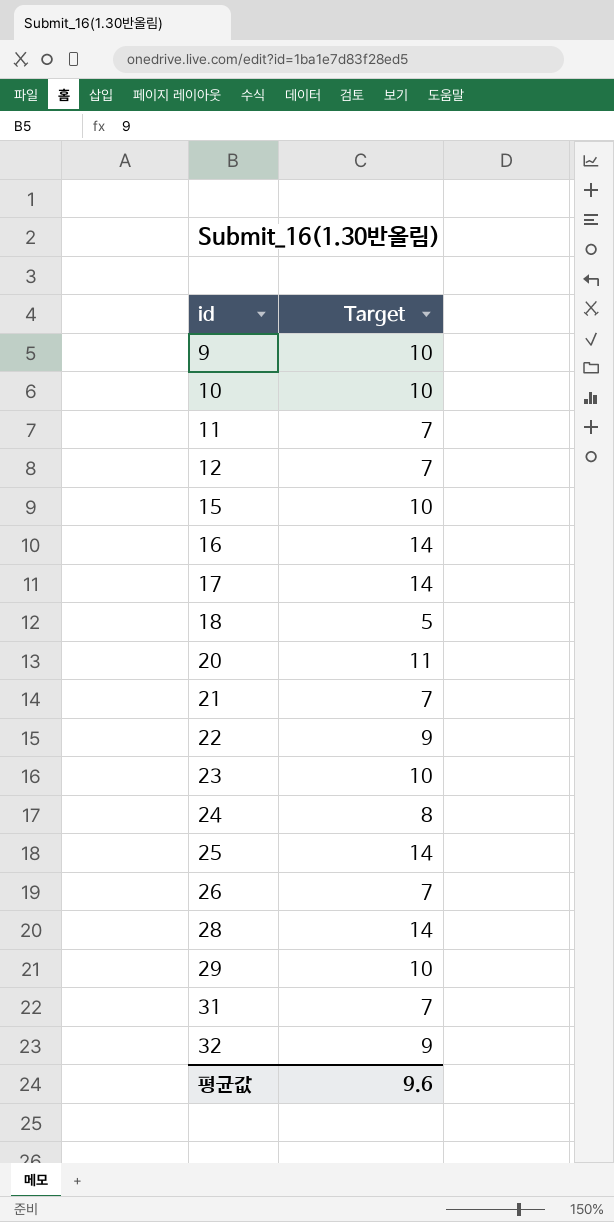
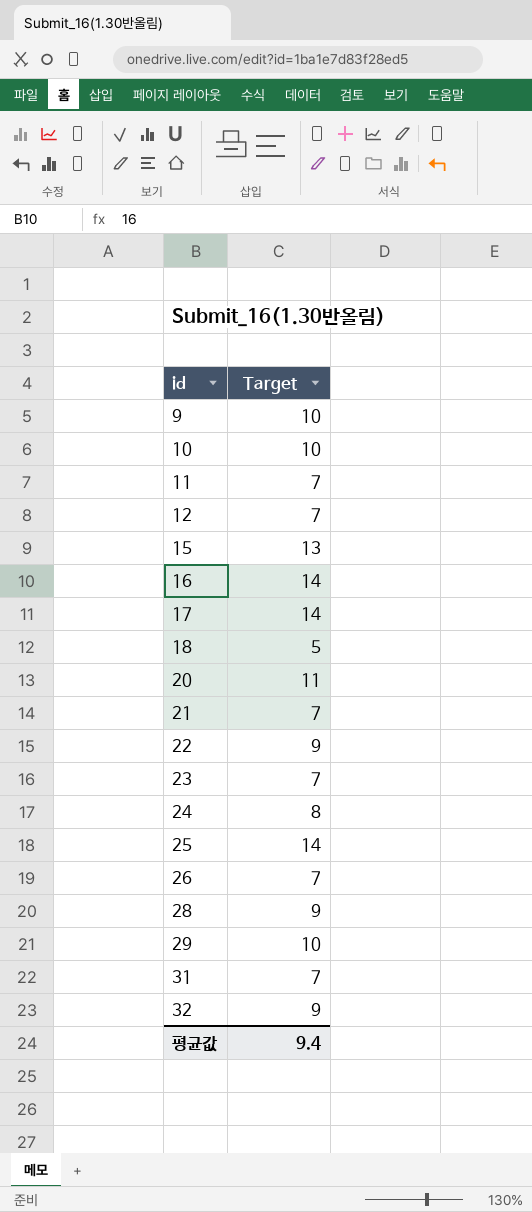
15 | Target: 10 -> 13
23 | Target: 10 -> 7
28 | Target: 14 -> 9
평균값 | Target: 9.6 -> 9.4

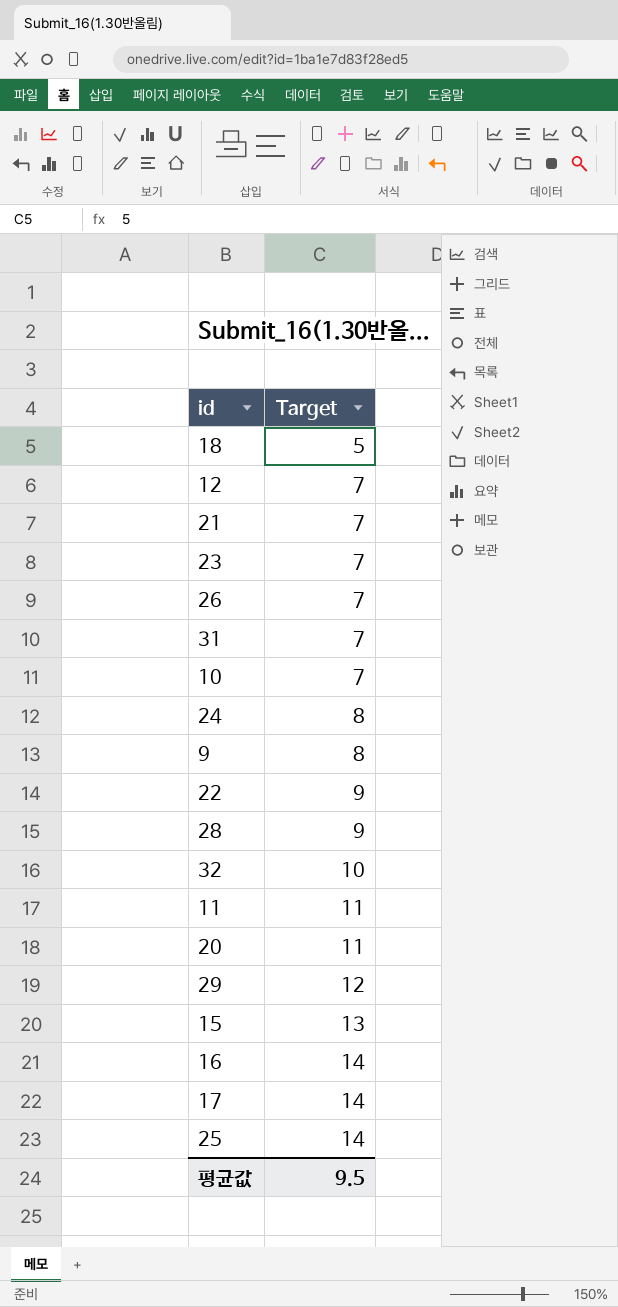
row order: id ascending -> Target ascending
10 | Target: 10 -> 7
9 | Target: 10 -> 8
32 | Target: 9 -> 10
11 | Target: 7 -> 11
29 | Target: 10 -> 12
평균값 | Target: 9.4 -> 9.5

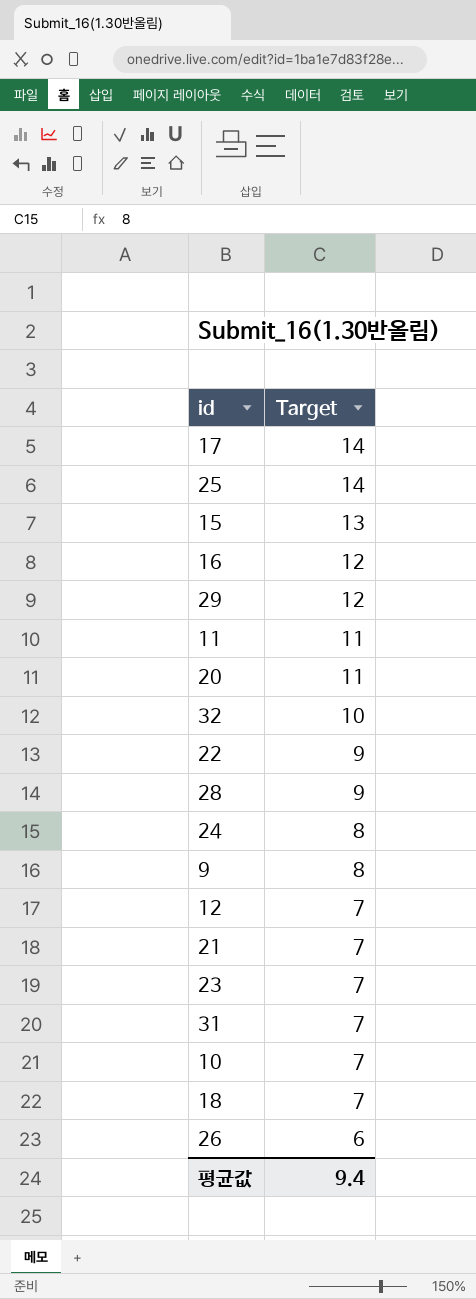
row order: Target ascending -> Target descending
16 | Target: 14 -> 12
18 | Target: 5 -> 7
26 | Target: 7 -> 6
평균값 | Target: 9.5 -> 9.4

